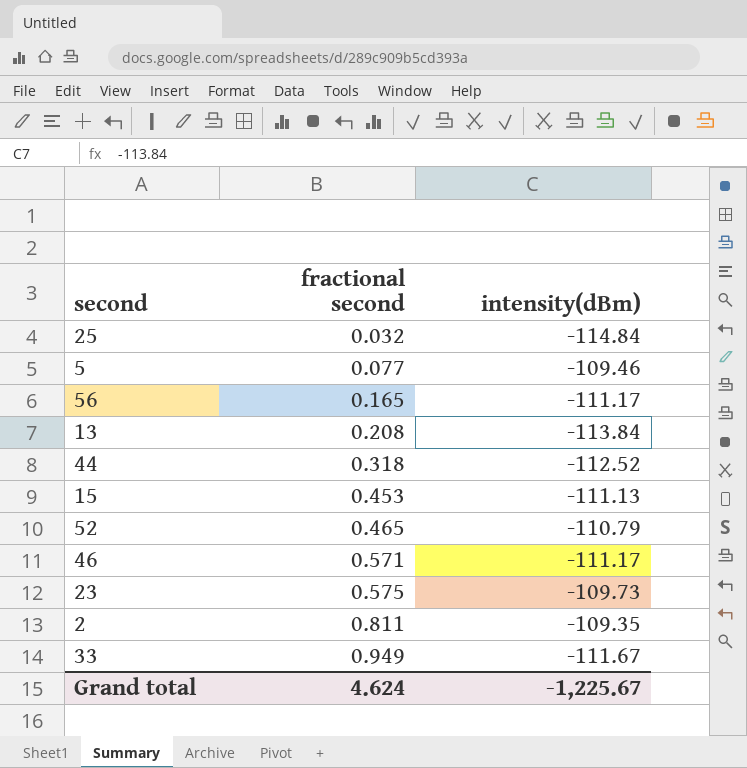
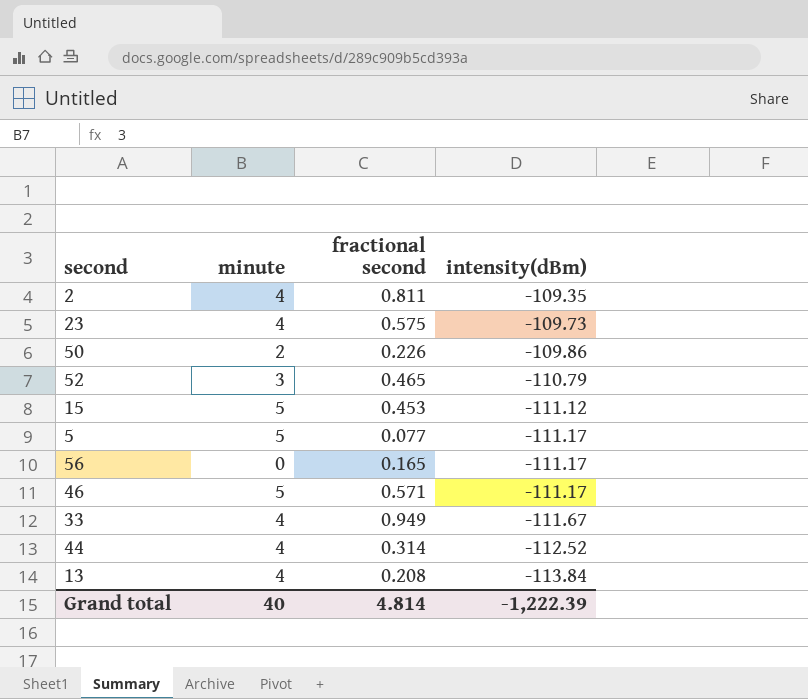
row order: fractional second ascending -> intensity(dBm) descending
column minute | position: none -> 2
row 25: 0.032 | -114.84 -> none
row 50: none -> 2 | 0.226 | -109.86
15 | intensity(dBm): -111.13 -> -111.12
5 | intensity(dBm): -109.46 -> -111.17
44 | fractional second: 0.318 -> 0.314
Grand total | fractional second: 4.624 -> 4.814
Grand total | intensity(dBm): -1,225.67 -> -1,222.39

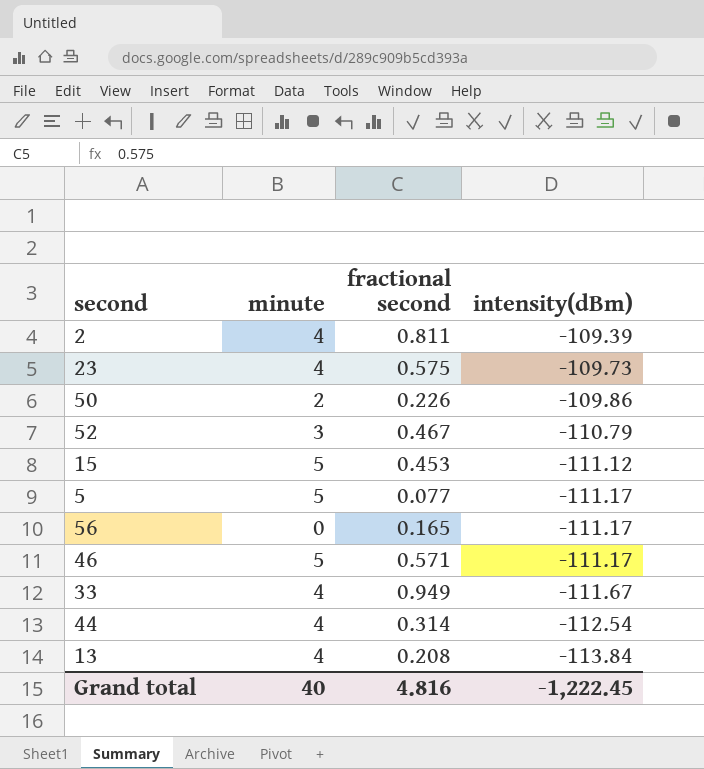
2 | intensity(dBm): -109.35 -> -109.39
52 | fractional second: 0.465 -> 0.467
44 | intensity(dBm): -112.52 -> -112.54
Grand total | fractional second: 4.814 -> 4.816
Grand total | intensity(dBm): -1,222.39 -> -1,222.45

